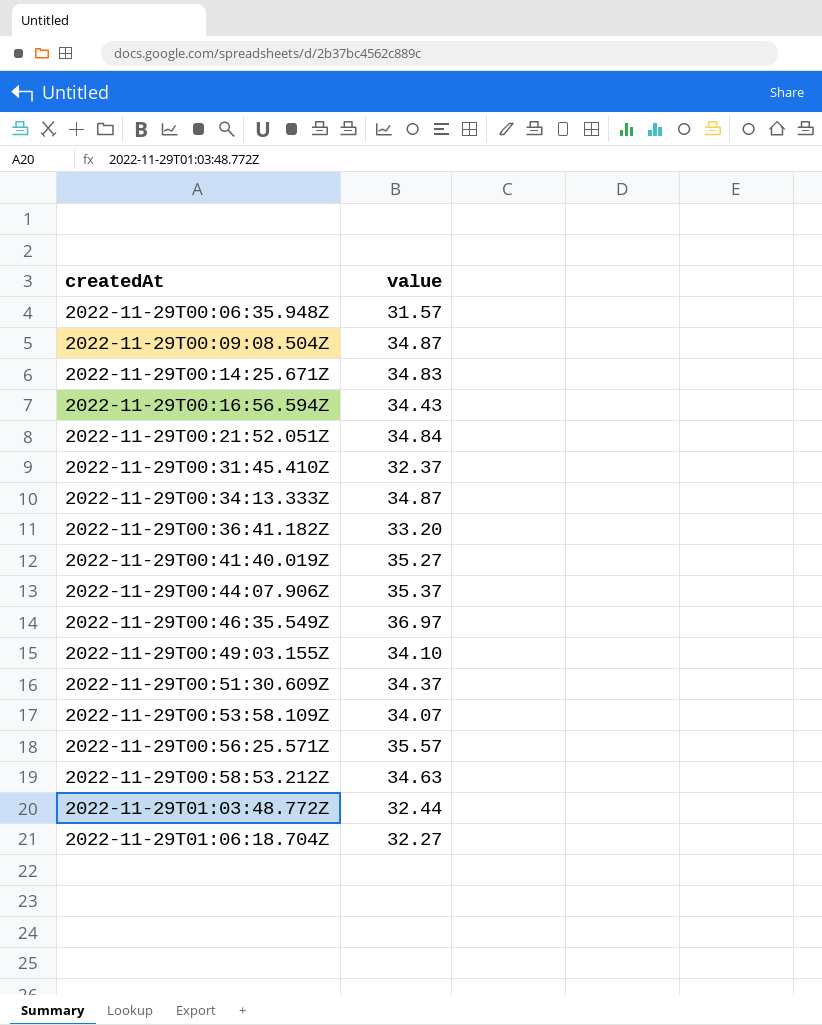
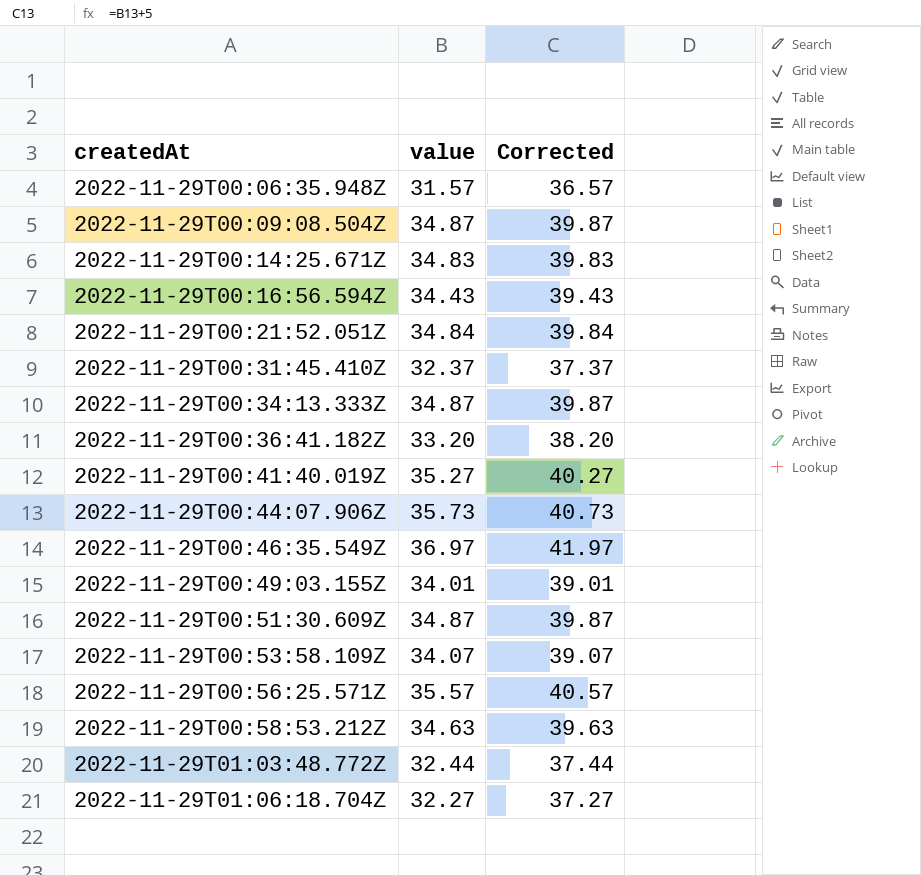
column Corrected | formula: none -> [value] + 5
2022-11-29T00:44:07.906Z | value: 35.37 -> 35.73
2022-11-29T00:49:03.155Z | value: 34.10 -> 34.01
2022-11-29T00:51:30.609Z | value: 34.37 -> 34.87

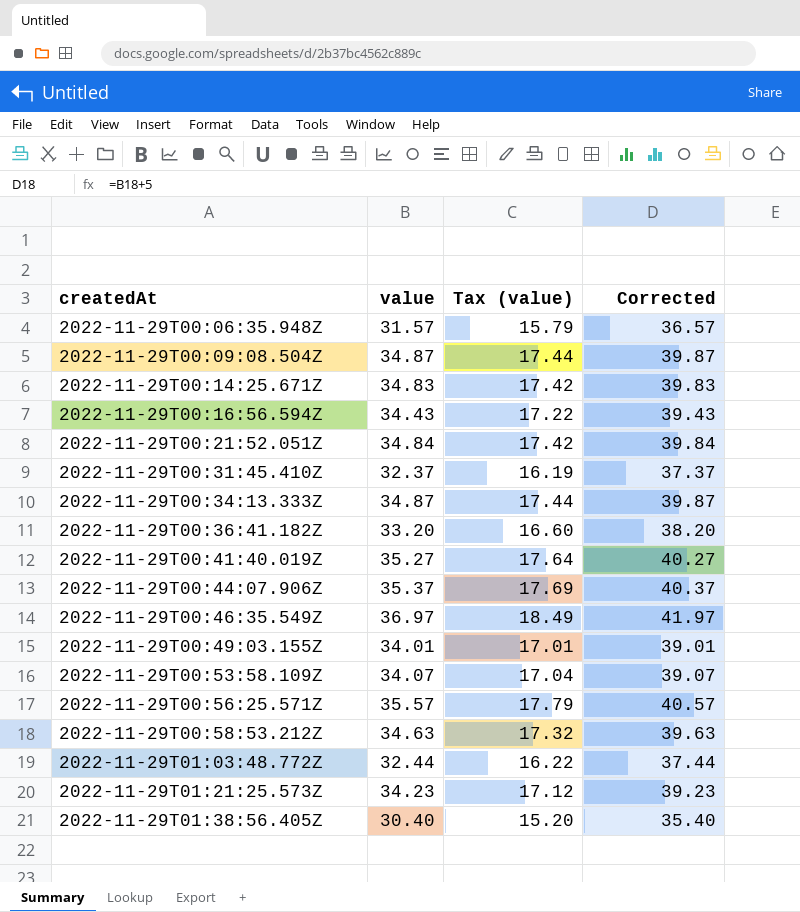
column Tax (value) | formula: none -> [value] * 0.5
row 2022-11-29T00:51:30.609Z: 34.87 | 39.87 -> none
row 2022-11-29T01:06:18.704Z: 32.27 | 37.27 -> none
2022-11-29T00:44:07.906Z | value: 35.73 -> 35.37
2022-11-29T00:44:07.906Z | Corrected: 40.73 -> 40.37
row 2022-11-29T01:21:25.573Z: none -> 34.23 | 17.12 | 39.23
row 2022-11-29T01:38:56.405Z: none -> 30.40 | 15.20 | 35.40

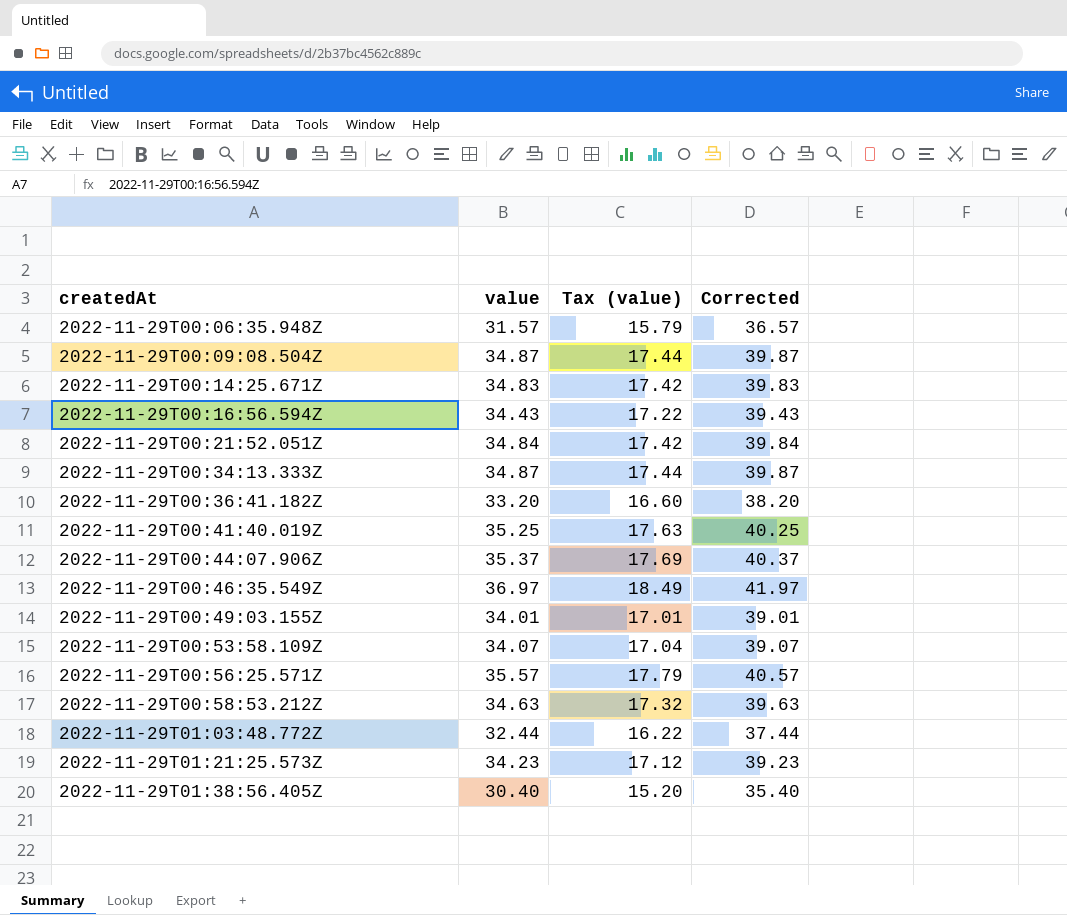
row 2022-11-29T00:31:45.410Z: 32.37 | 16.19 | 37.37 -> none
2022-11-29T00:41:40.019Z | value: 35.27 -> 35.25
2022-11-29T00:41:40.019Z | Tax (value): 17.64 -> 17.63
2022-11-29T00:41:40.019Z | Corrected: 40.27 -> 40.25

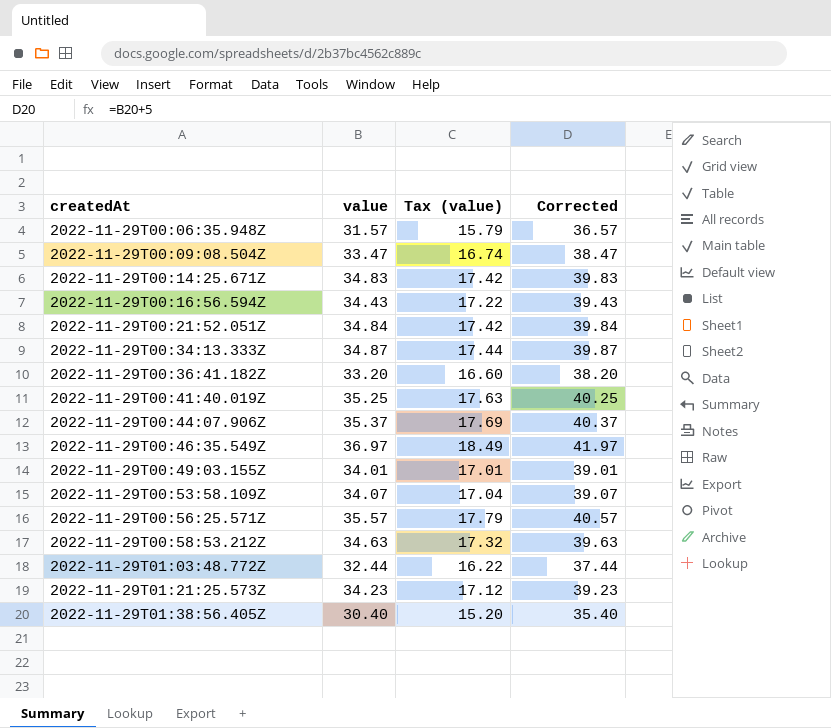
2022-11-29T00:09:08.504Z | value: 34.87 -> 33.47
2022-11-29T00:09:08.504Z | Tax (value): 17.44 -> 16.74
2022-11-29T00:09:08.504Z | Corrected: 39.87 -> 38.47

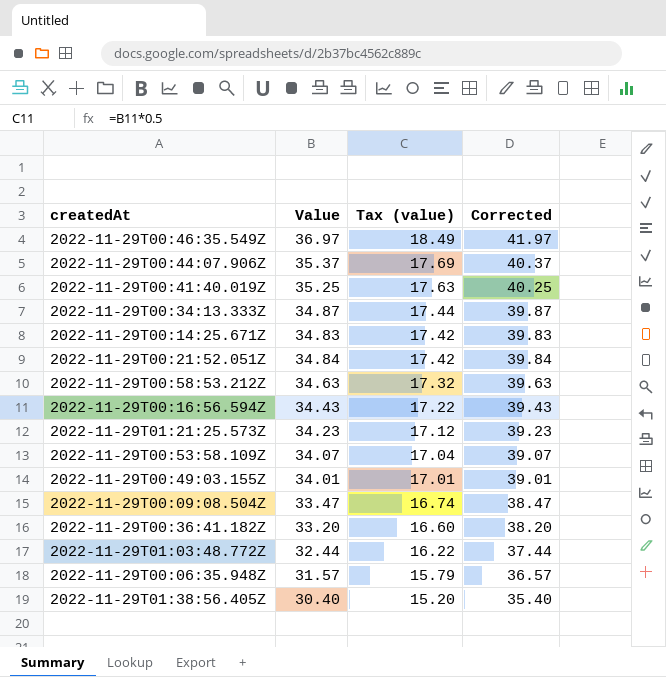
row order: createdAt ascending -> Tax (value) descending
column name: value -> Value
row 2022-11-29T00:56:25.571Z: 35.57 | 17.79 | 40.57 -> none

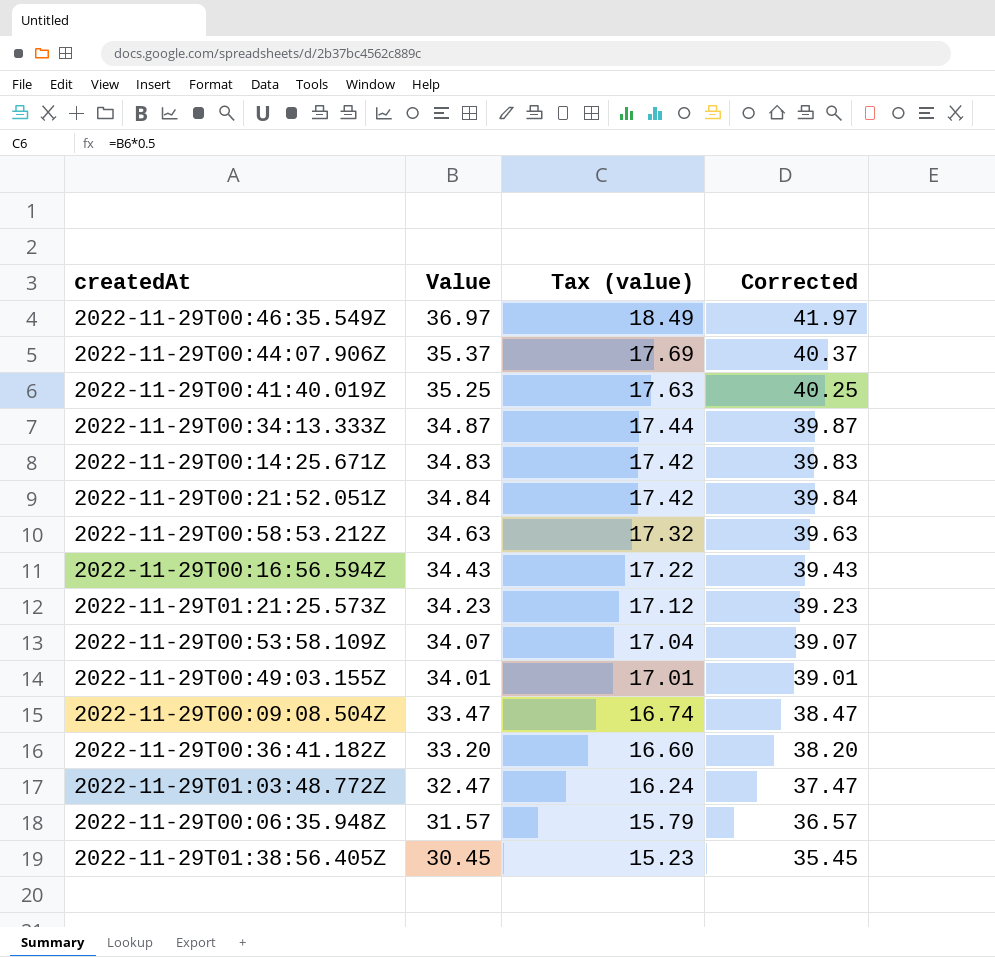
2022-11-29T01:03:48.772Z | Value: 32.44 -> 32.47
2022-11-29T01:03:48.772Z | Tax (value): 16.22 -> 16.24
2022-11-29T01:03:48.772Z | Corrected: 37.44 -> 37.47
2022-11-29T01:38:56.405Z | Value: 30.40 -> 30.45
2022-11-29T01:38:56.405Z | Tax (value): 15.20 -> 15.23
2022-11-29T01:38:56.405Z | Corrected: 35.40 -> 35.45

